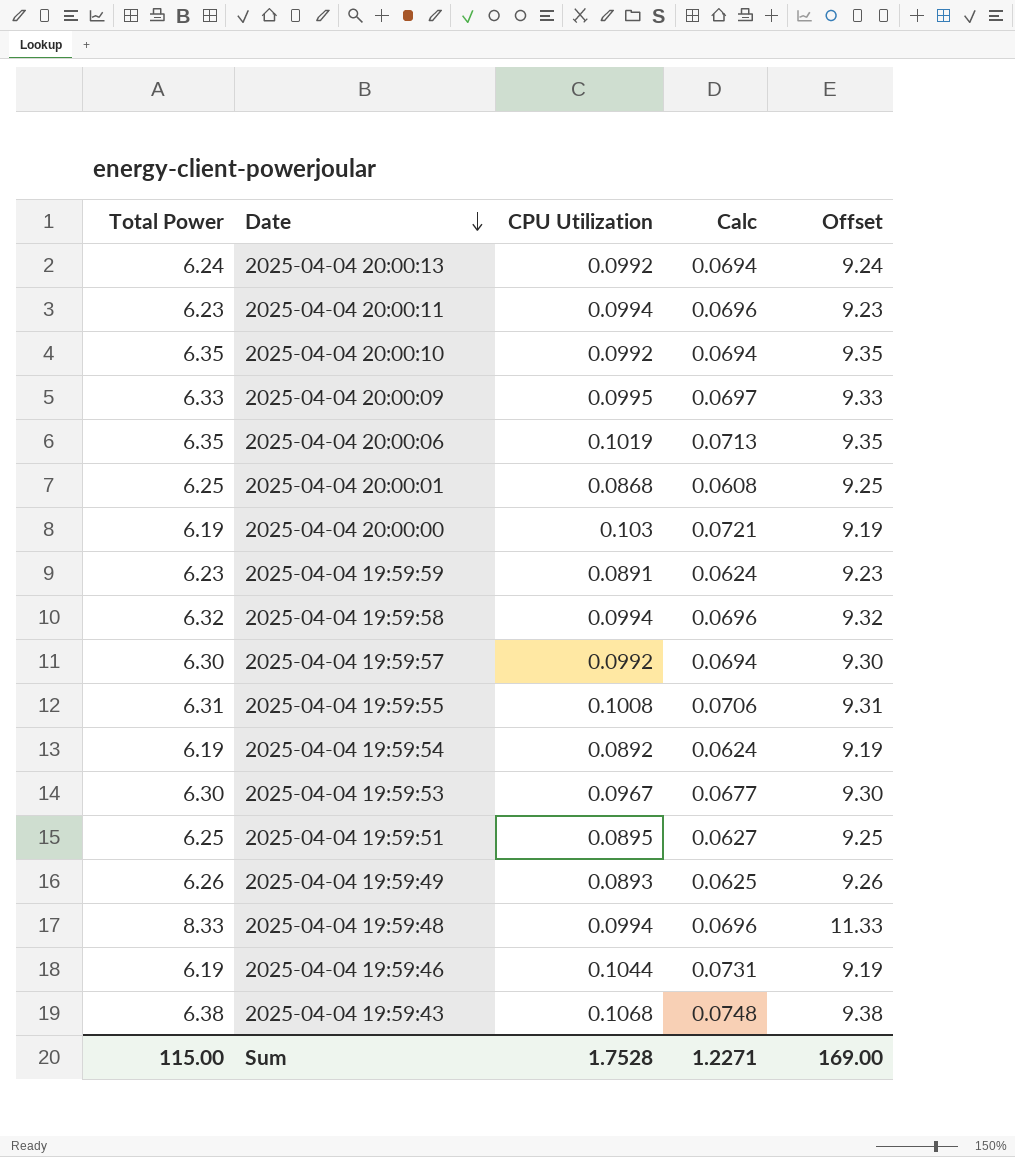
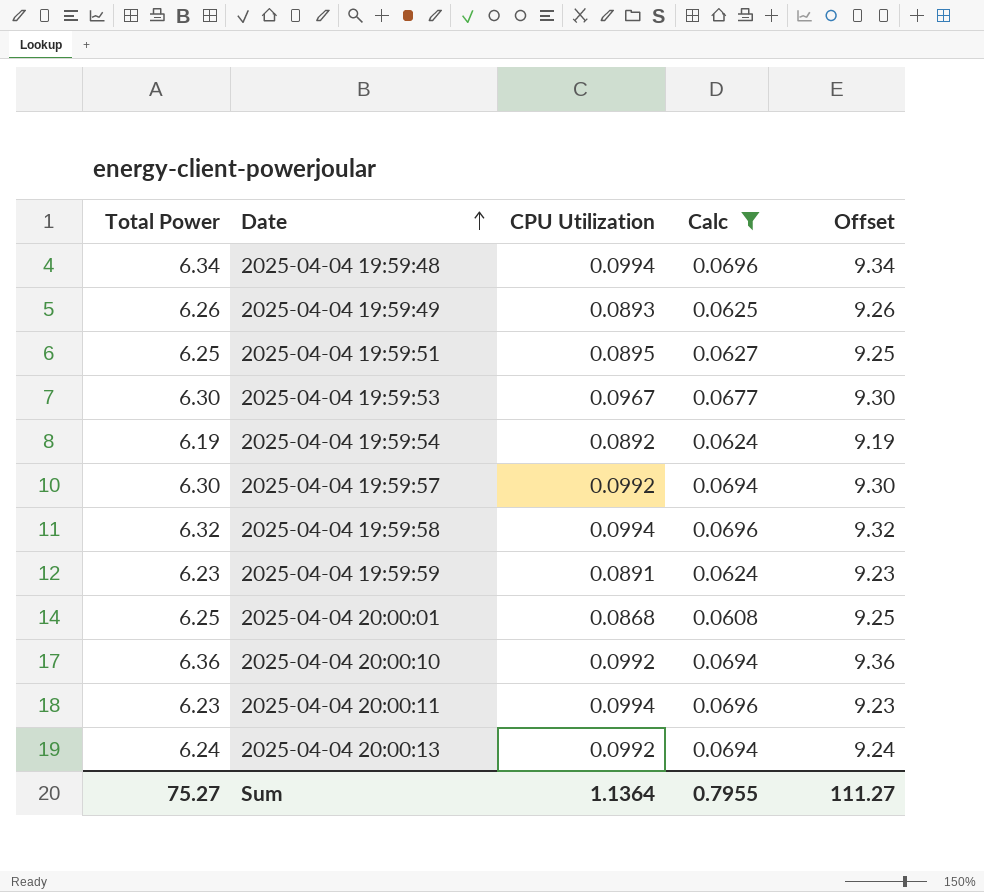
filter: none -> Calc <= 0.0696
row order: Date descending -> Date ascending
2025-04-04 19:59:48 | Total Power: 8.33 -> 6.34
2025-04-04 19:59:48 | Offset: 11.33 -> 9.34
2025-04-04 20:00:10 | Total Power: 6.35 -> 6.36
2025-04-04 20:00:10 | Offset: 9.35 -> 9.36
Sum | Total Power: 115.00 -> 75.27
Sum | CPU Utilization: 1.7528 -> 1.1364
Sum | Calc: 1.2271 -> 0.7955
Sum | Offset: 169.00 -> 111.27

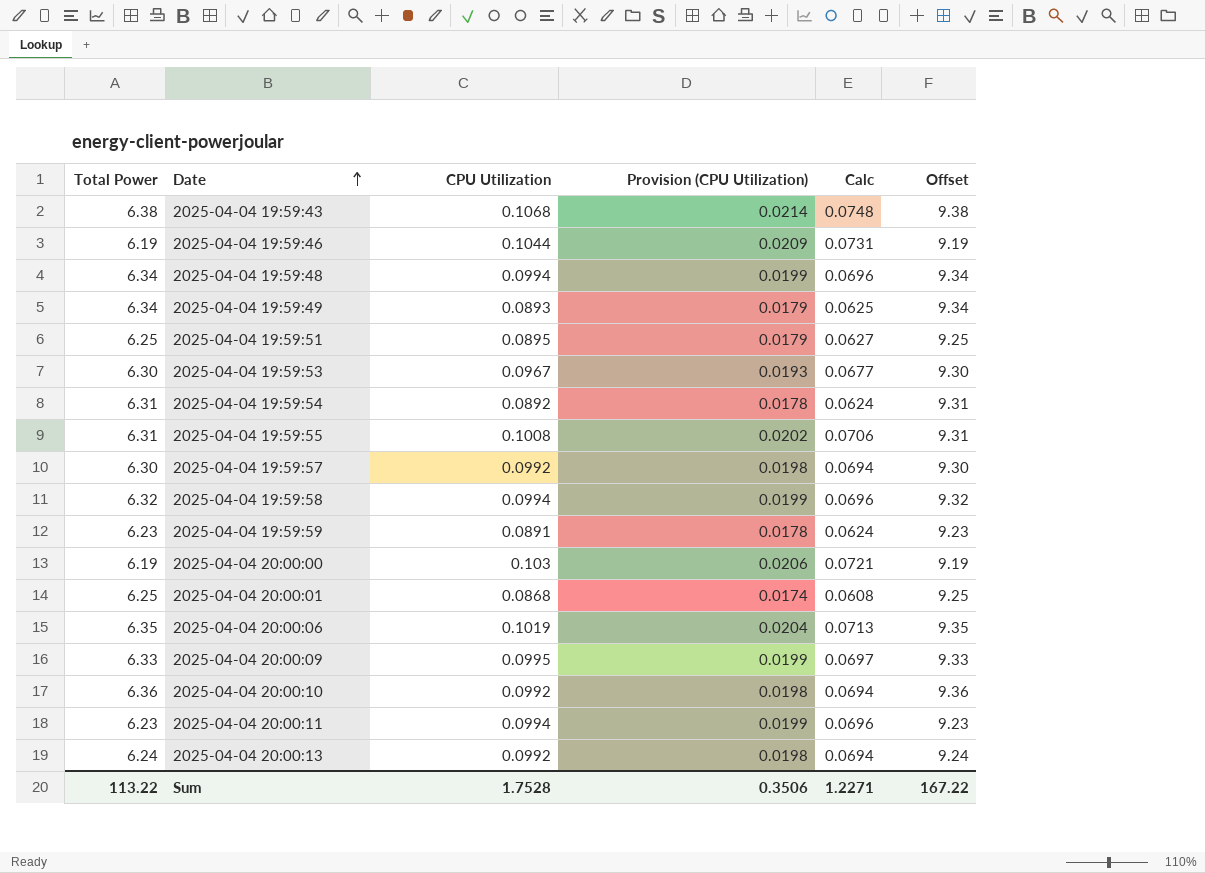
filter: Calc <= 0.0696 -> none
column Provision (CPU Utilization) | formula: none -> [CPU Utilization] * 0.2
2025-04-04 19:59:49 | Total Power: 6.26 -> 6.34
2025-04-04 19:59:49 | Offset: 9.26 -> 9.34
2025-04-04 19:59:54 | Total Power: 6.19 -> 6.31
2025-04-04 19:59:54 | Offset: 9.19 -> 9.31
Sum | Total Power: 75.27 -> 113.22
Sum | CPU Utilization: 1.1364 -> 1.7528
Sum | Calc: 0.7955 -> 1.2271
Sum | Offset: 111.27 -> 167.22

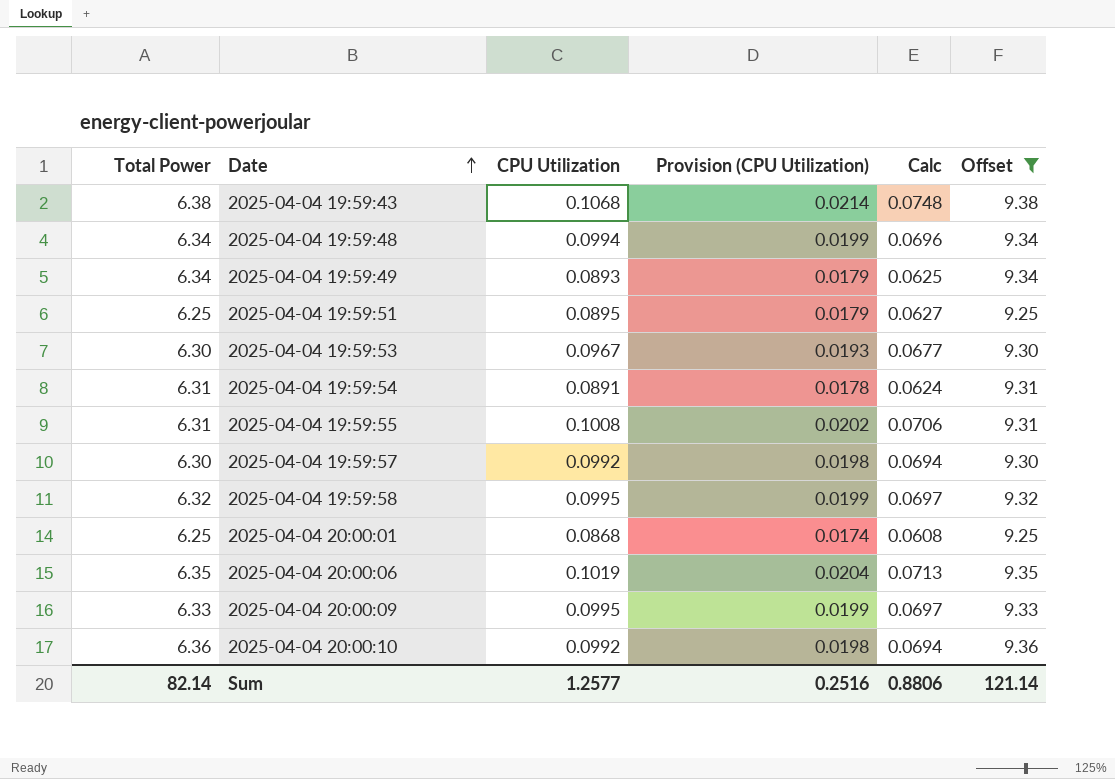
filter: none -> Offset >= 9.25
2025-04-04 19:59:54 | CPU Utilization: 0.0892 -> 0.0891
2025-04-04 19:59:58 | CPU Utilization: 0.0994 -> 0.0995
2025-04-04 19:59:58 | Calc: 0.0696 -> 0.0697
Sum | Total Power: 113.22 -> 82.14
Sum | CPU Utilization: 1.7528 -> 1.2577
Sum | Provision (CPU Utilization): 0.3506 -> 0.2516
Sum | Calc: 1.2271 -> 0.8806
Sum | Offset: 167.22 -> 121.14

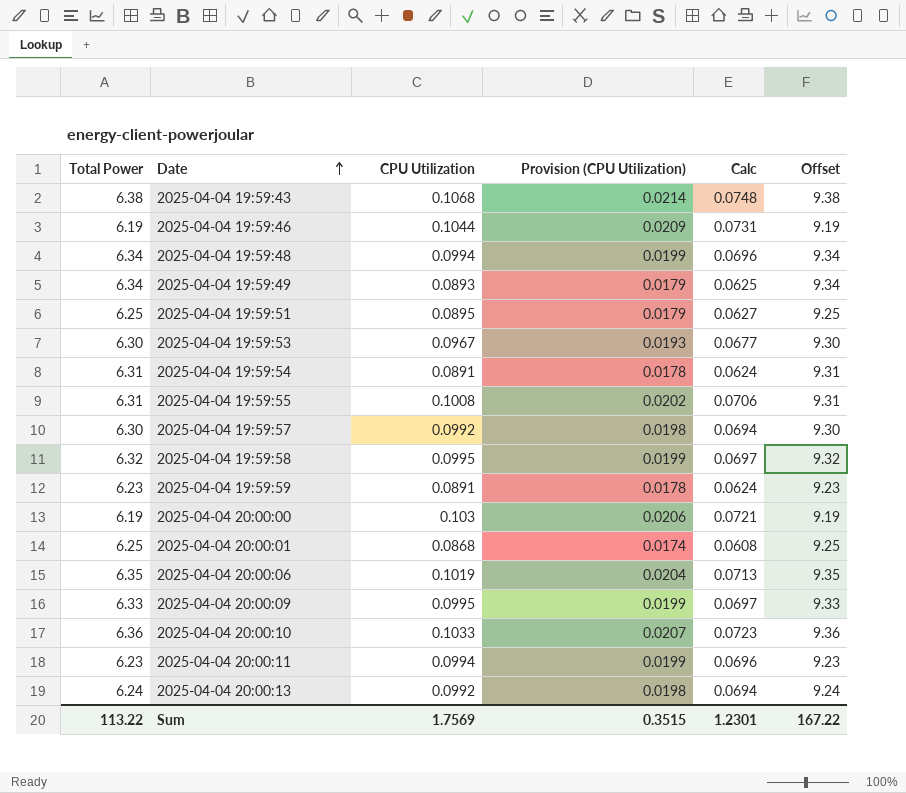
filter: Offset >= 9.25 -> none
2025-04-04 20:00:10 | CPU Utilization: 0.0992 -> 0.1033
2025-04-04 20:00:10 | Provision (CPU Utilization): 0.0198 -> 0.0207
2025-04-04 20:00:10 | Calc: 0.0694 -> 0.0723
Sum | Total Power: 82.14 -> 113.22
Sum | CPU Utilization: 1.2577 -> 1.7569
Sum | Provision (CPU Utilization): 0.2516 -> 0.3515
Sum | Calc: 0.8806 -> 1.2301
Sum | Offset: 121.14 -> 167.22

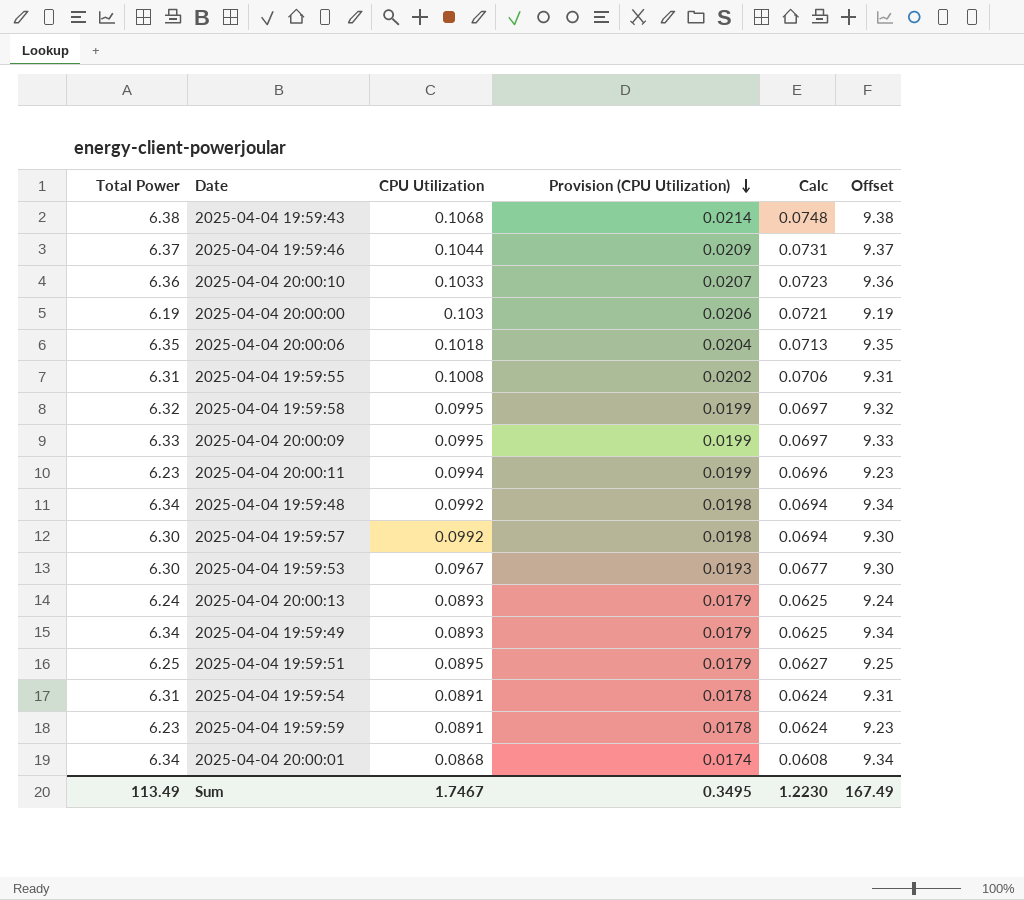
row order: Date ascending -> Provision (CPU Utilization) descending
2025-04-04 19:59:46 | Total Power: 6.19 -> 6.37
2025-04-04 19:59:46 | Offset: 9.19 -> 9.37
2025-04-04 20:00:06 | CPU Utilization: 0.1019 -> 0.1018
2025-04-04 19:59:48 | CPU Utilization: 0.0994 -> 0.0992
2025-04-04 19:59:48 | Provision (CPU Utilization): 0.0199 -> 0.0198
2025-04-04 19:59:48 | Calc: 0.0696 -> 0.0694
2025-04-04 20:00:13 | CPU Utilization: 0.0992 -> 0.0893
2025-04-04 20:00:13 | Provision (CPU Utilization): 0.0198 -> 0.0179
2025-04-04 20:00:13 | Calc: 0.0694 -> 0.0625
2025-04-04 20:00:01 | Total Power: 6.25 -> 6.34
2025-04-04 20:00:01 | Offset: 9.25 -> 9.34
Sum | Total Power: 113.22 -> 113.49
Sum | CPU Utilization: 1.7569 -> 1.7467
Sum | Provision (CPU Utilization): 0.3515 -> 0.3495
Sum | Calc: 1.2301 -> 1.2230
Sum | Offset: 167.22 -> 167.49

